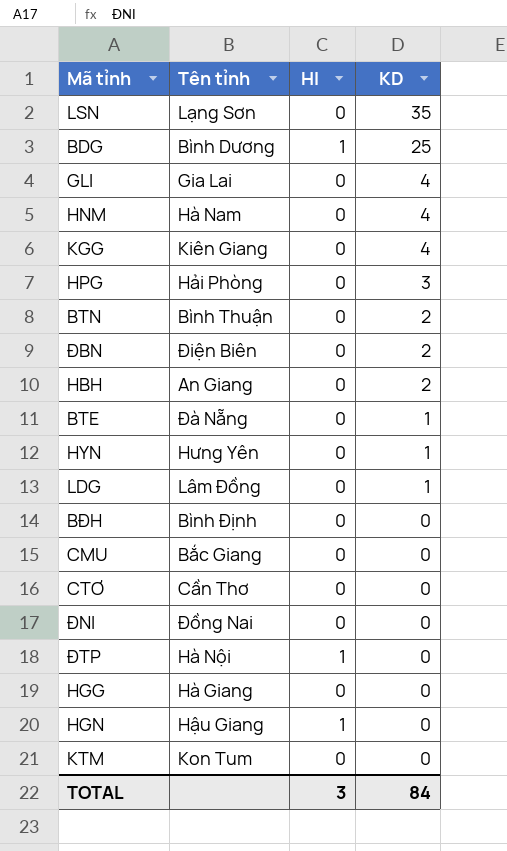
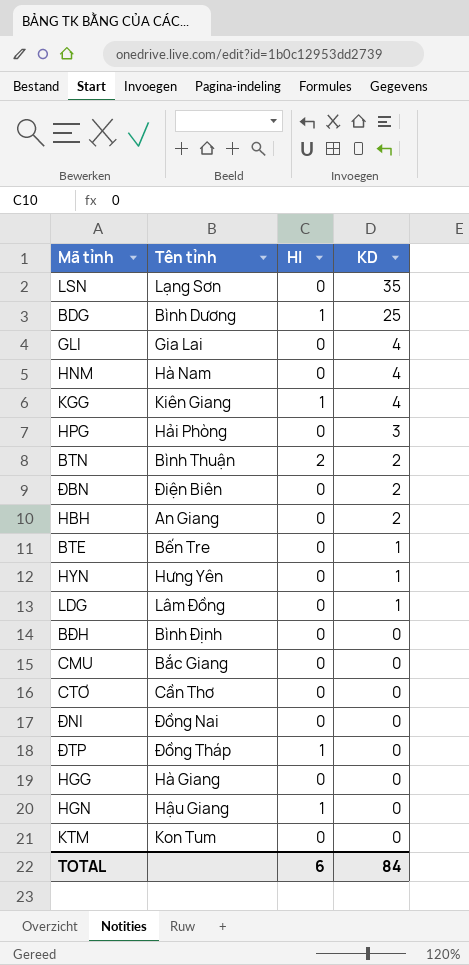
KGG | HI: 0 -> 1
BTN | HI: 0 -> 2
BTE | Tên tỉnh: Đà Nẵng -> Bến Tre
ĐTP | Tên tỉnh: Hà Nội -> Đồng Tháp
TOTAL | HI: 3 -> 6

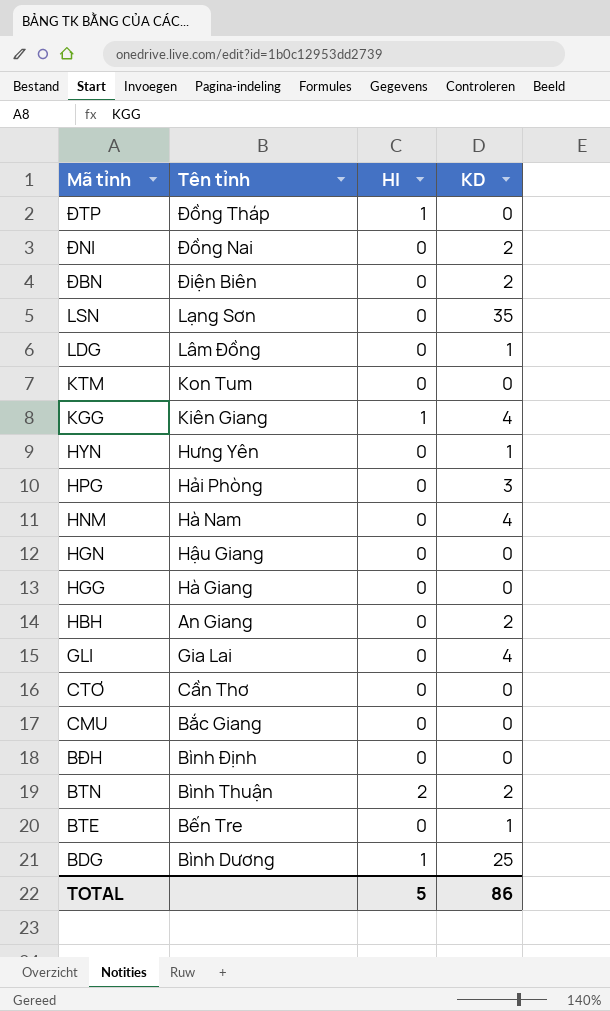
row order: KD descending -> Mã tỉnh descending
ĐNI | KD: 0 -> 2
HGN | HI: 1 -> 0
TOTAL | HI: 6 -> 5
TOTAL | KD: 84 -> 86

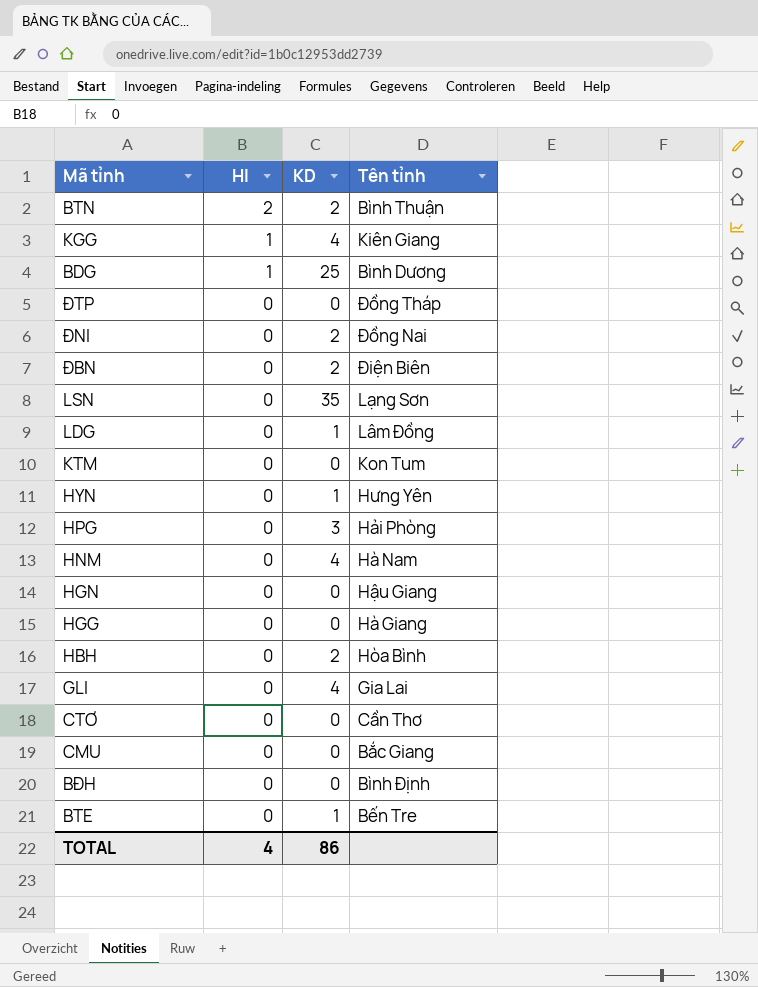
row order: Mã tỉnh descending -> HI descending
column Tên tỉnh | position: 2 -> 4
ĐTP | HI: 1 -> 0
HBH | Tên tỉnh: An Giang -> Hòa Bình
TOTAL | HI: 5 -> 4

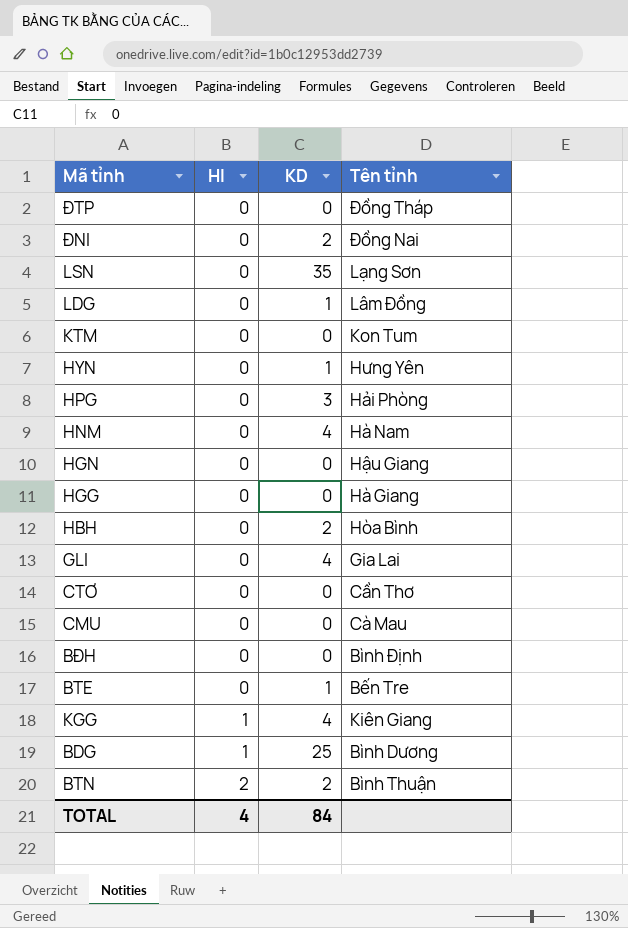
row order: HI descending -> HI ascending
row ĐBN: 0 | 2 | Điện Biên -> none
CMU | Tên tỉnh: Bắc Giang -> Cà Mau
TOTAL | KD: 86 -> 84

